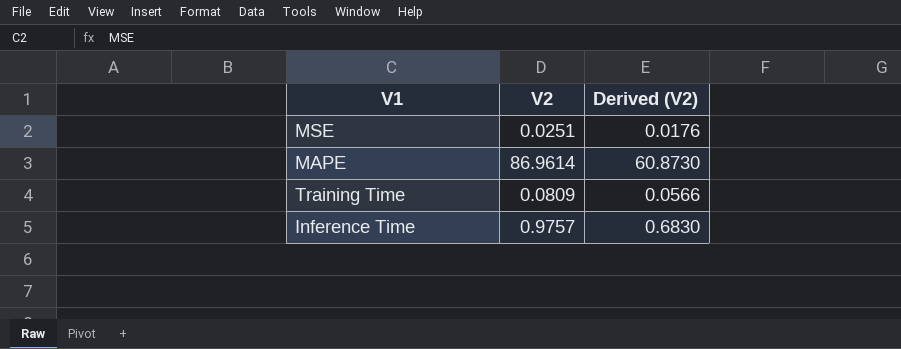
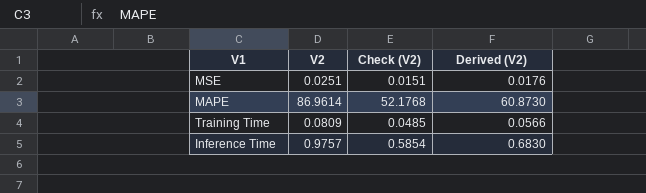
column Check (V2) | formula: none -> [V2] * 0.6

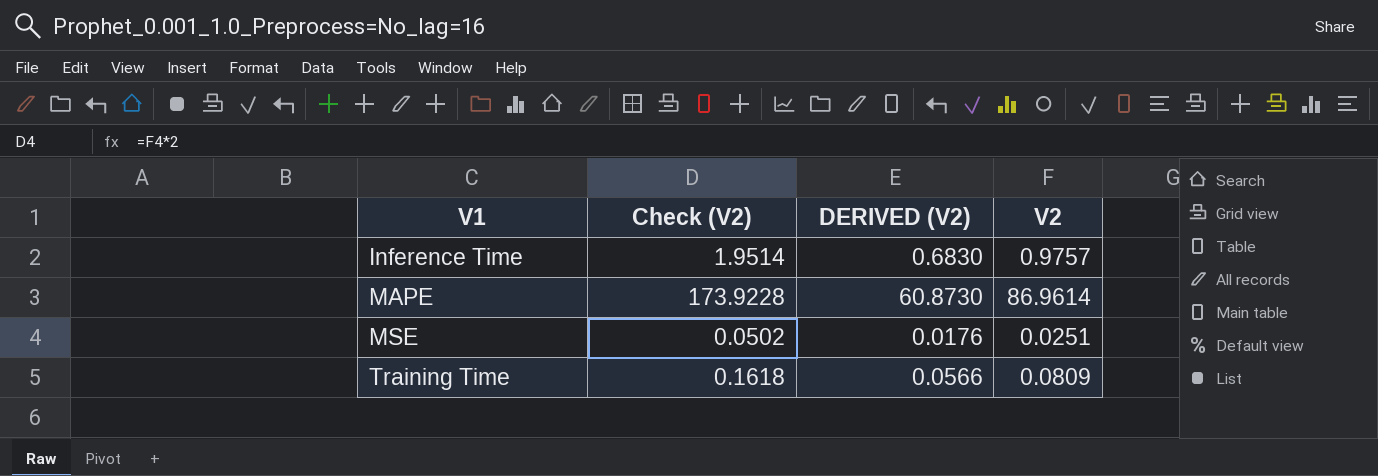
row order: none -> V1 ascending
column Check (V2) | formula: [V2] * 0.6 -> [V2] * 2
column name: Derived (V2) -> DERIVED (V2)
column V2 | position: 2 -> 4

